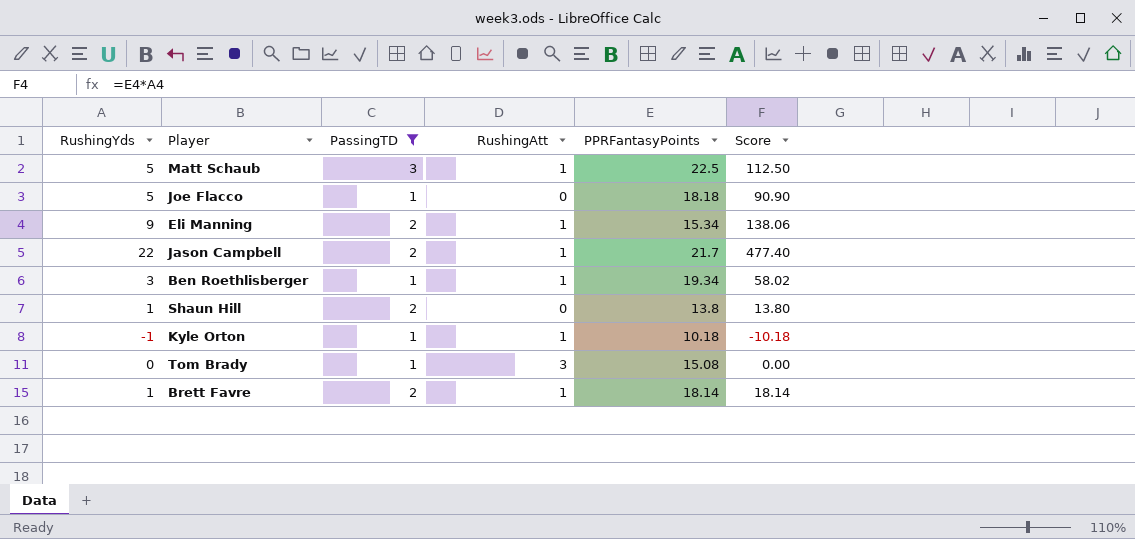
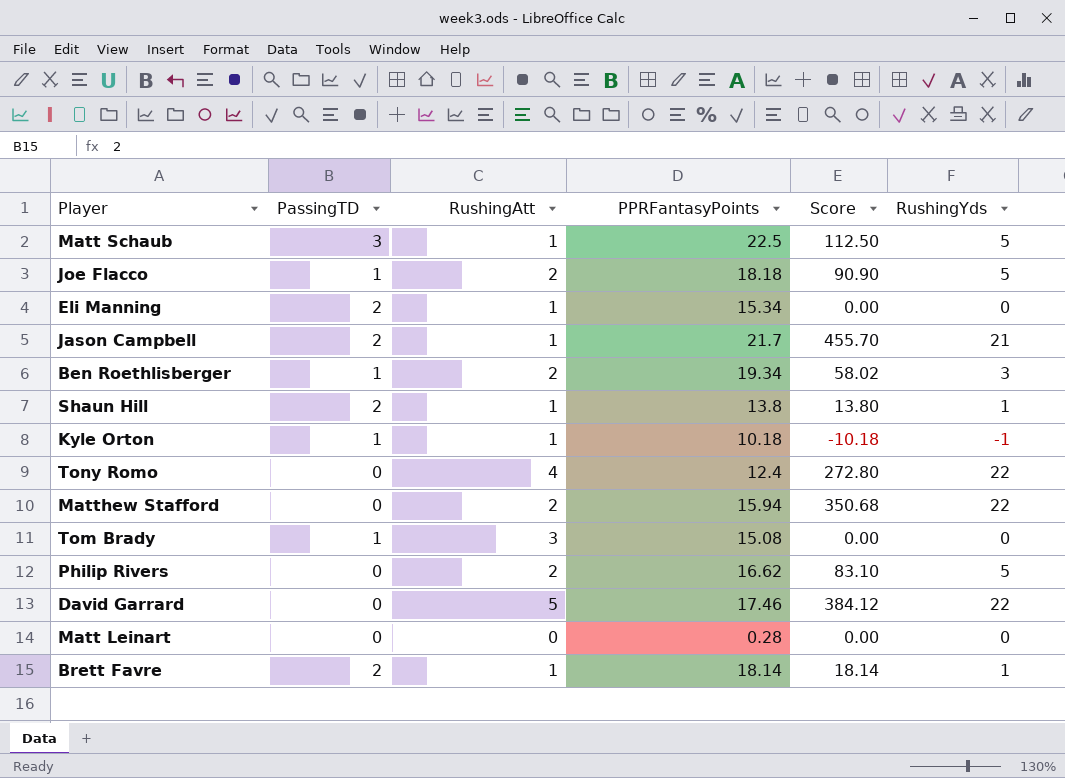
filter: PassingTD != 0 -> none
column RushingYds | position: 1 -> 6
Joe Flacco | RushingAtt: 0 -> 2
Eli Manning | Score: 138.06 -> 0.00
Eli Manning | RushingYds: 9 -> 0
Jason Campbell | Score: 477.40 -> 455.70
Jason Campbell | RushingYds: 22 -> 21
Ben Roethlisberger | RushingAtt: 1 -> 2
Shaun Hill | RushingAtt: 0 -> 1

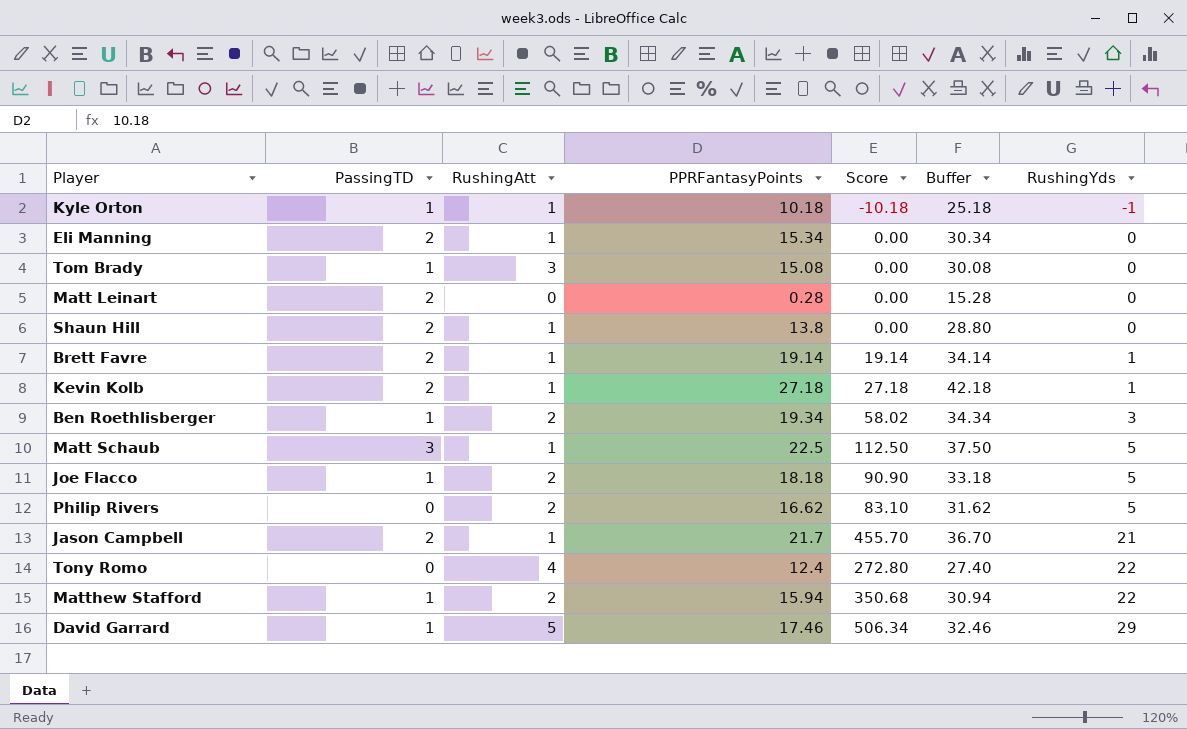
row order: none -> RushingYds ascending
column Buffer | formula: none -> [PPRFantasyPoints] + 15
Matt Leinart | PassingTD: 0 -> 2
Shaun Hill | Score: 13.80 -> 0.00
Shaun Hill | RushingYds: 1 -> 0
Brett Favre | PPRFantasyPoints: 18.14 -> 19.14
Brett Favre | Score: 18.14 -> 19.14
row Kevin Kolb: none -> 2 | 1 | 27.18 | 27.18 | 42.18 | 1
Matthew Stafford | PassingTD: 0 -> 1
David Garrard | PassingTD: 0 -> 1
David Garrard | Score: 384.12 -> 506.34
David Garrard | RushingYds: 22 -> 29

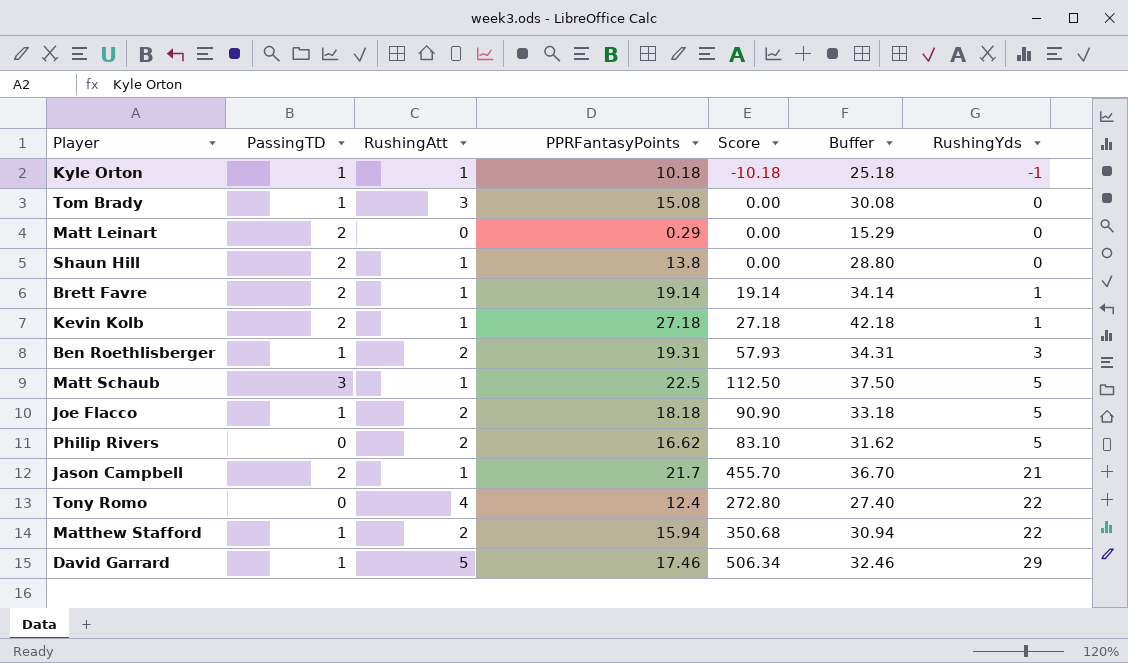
row Eli Manning: 2 | 1 | 15.34 | 0.00 | 30.34 | 0 -> none
Matt Leinart | PPRFantasyPoints: 0.28 -> 0.29
Matt Leinart | Buffer: 15.28 -> 15.29
Ben Roethlisberger | PPRFantasyPoints: 19.34 -> 19.31
Ben Roethlisberger | Score: 58.02 -> 57.93
Ben Roethlisberger | Buffer: 34.34 -> 34.31

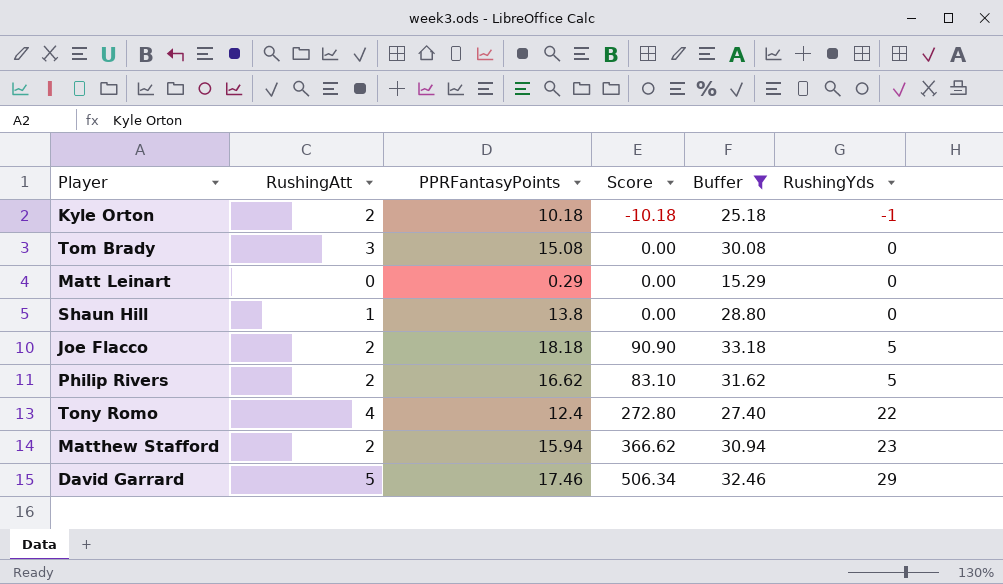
filter: none -> Buffer <= 33.18
column PassingTD | position: 2 -> none
Kyle Orton | RushingAtt: 1 -> 2
Matthew Stafford | Score: 350.68 -> 366.62
Matthew Stafford | RushingYds: 22 -> 23

